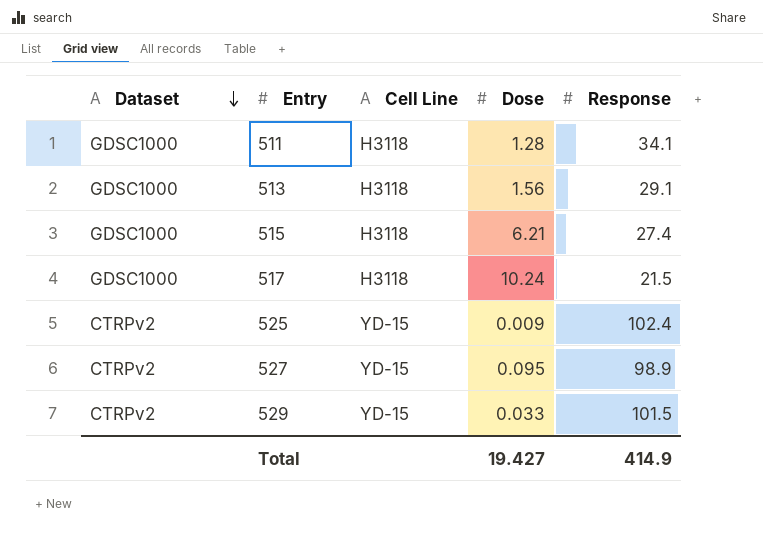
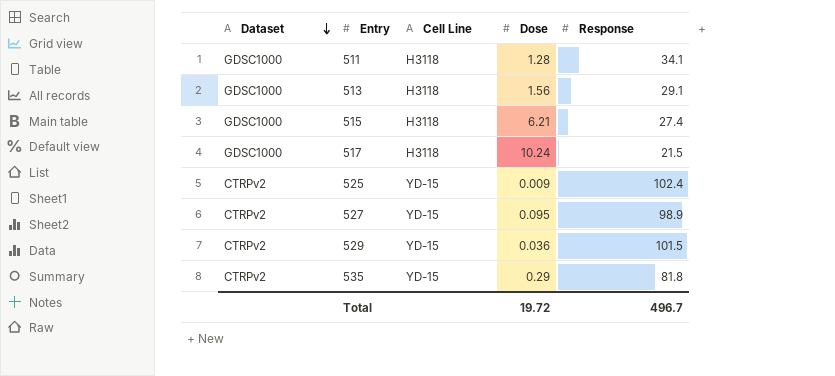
529 | Dose: 0.033 -> 0.036
row 535: none -> CTRPv2 | YD-15 | 0.29 | 81.8
Total | Dose: 19.427 -> 19.72
Total | Response: 414.9 -> 496.7

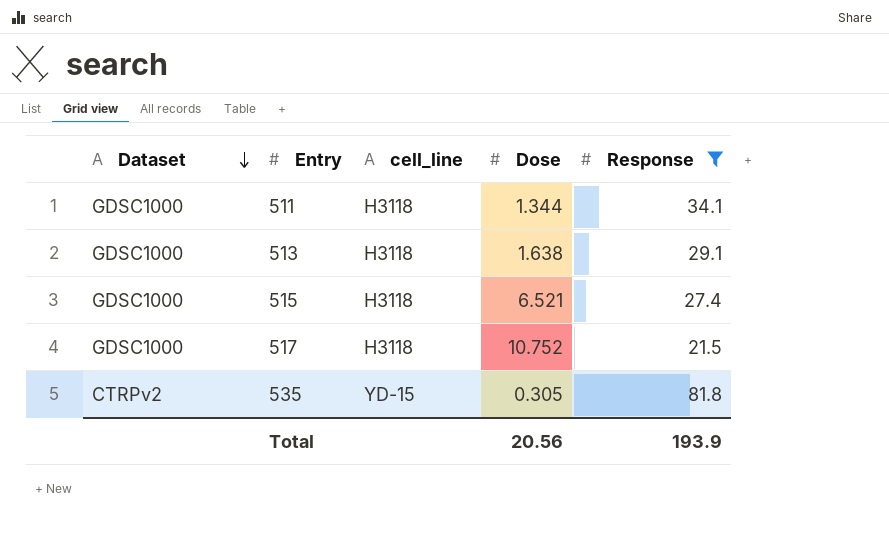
filter: none -> Response <= 81.8
column name: Cell Line -> cell_line
511 | Dose: 1.28 -> 1.344
513 | Dose: 1.56 -> 1.638
515 | Dose: 6.21 -> 6.521
517 | Dose: 10.24 -> 10.752
535 | Dose: 0.29 -> 0.305
Total | Dose: 19.72 -> 20.56
Total | Response: 496.7 -> 193.9

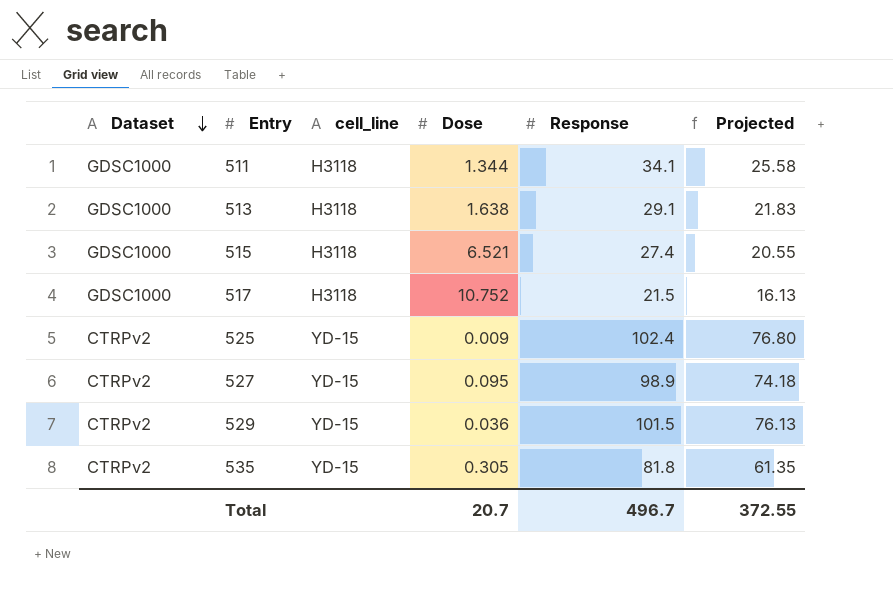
filter: Response <= 81.8 -> none
column Projected | formula: none -> [Response] * 0.75
Total | Dose: 20.56 -> 20.7
Total | Response: 193.9 -> 496.7

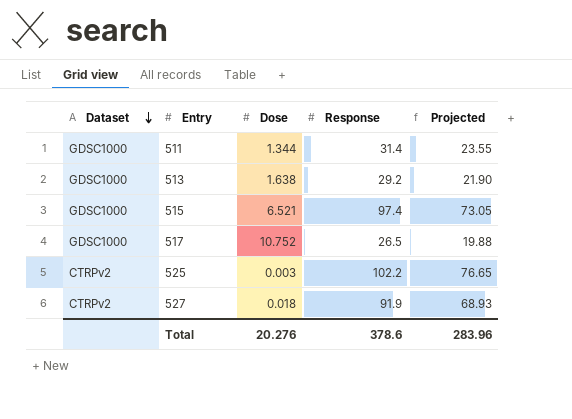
column cell_line | position: 3 -> none
row 529: CTRPv2 | YD-15 | 0.036 | 101.5 | 76.13 -> none
row 535: CTRPv2 | YD-15 | 0.305 | 81.8 | 61.35 -> none
511 | Response: 34.1 -> 31.4
511 | Projected: 25.58 -> 23.55
513 | Response: 29.1 -> 29.2
513 | Projected: 21.83 -> 21.90
515 | Response: 27.4 -> 97.4
515 | Projected: 20.55 -> 73.05
517 | Response: 21.5 -> 26.5
517 | Projected: 16.13 -> 19.88
525 | Dose: 0.009 -> 0.003
525 | Response: 102.4 -> 102.2
525 | Projected: 76.80 -> 76.65
527 | Dose: 0.095 -> 0.018
527 | Response: 98.9 -> 91.9
527 | Projected: 74.18 -> 68.93
Total | Dose: 20.7 -> 20.276
Total | Response: 496.7 -> 378.6
Total | Projected: 372.55 -> 283.96

